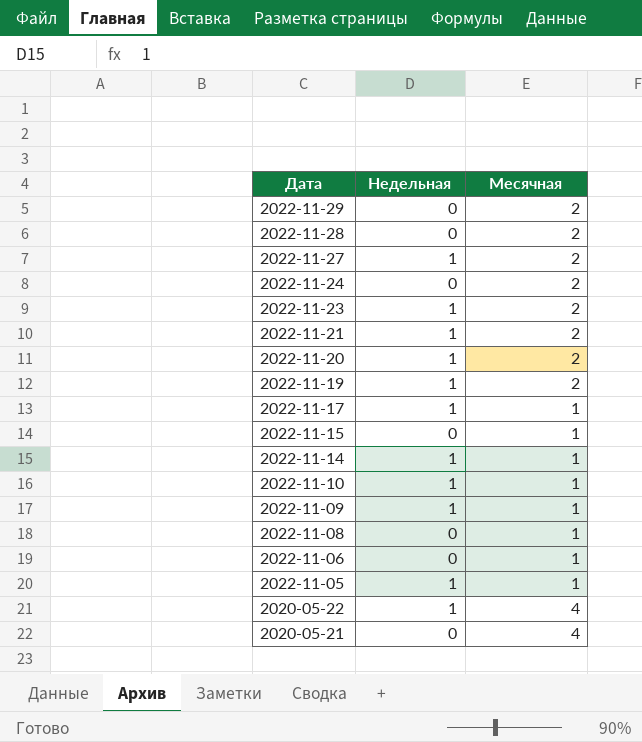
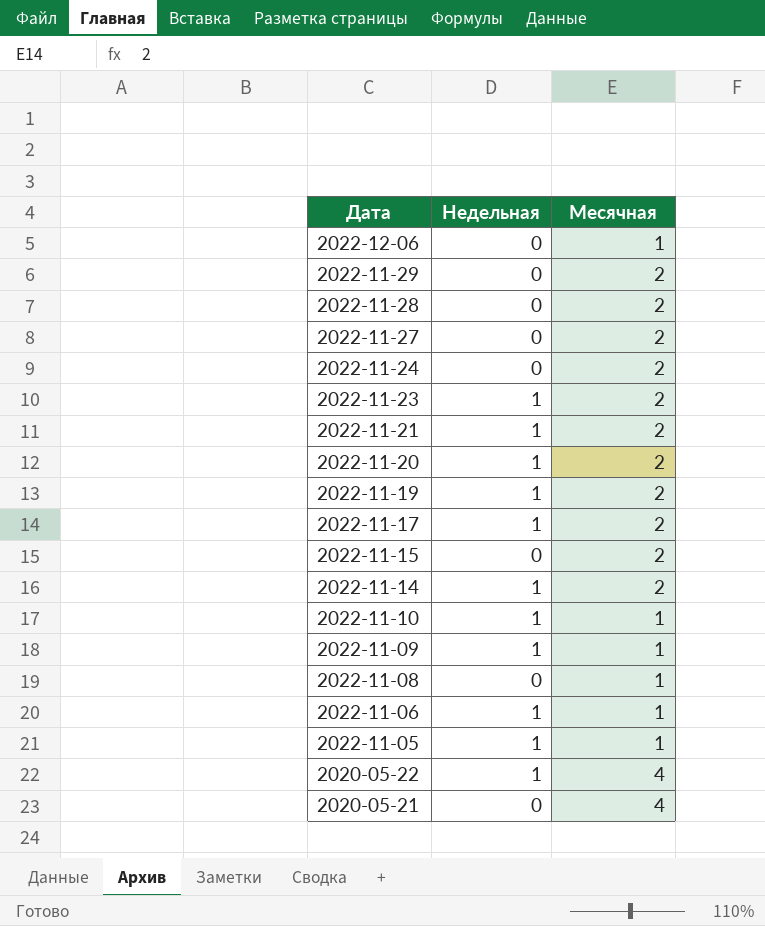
row 2022-12-06: none -> 0 | 1
2022-11-27 | Недельная: 1 -> 0
2022-11-17 | Месячная: 1 -> 2
2022-11-15 | Месячная: 1 -> 2
2022-11-14 | Месячная: 1 -> 2
2022-11-06 | Недельная: 0 -> 1

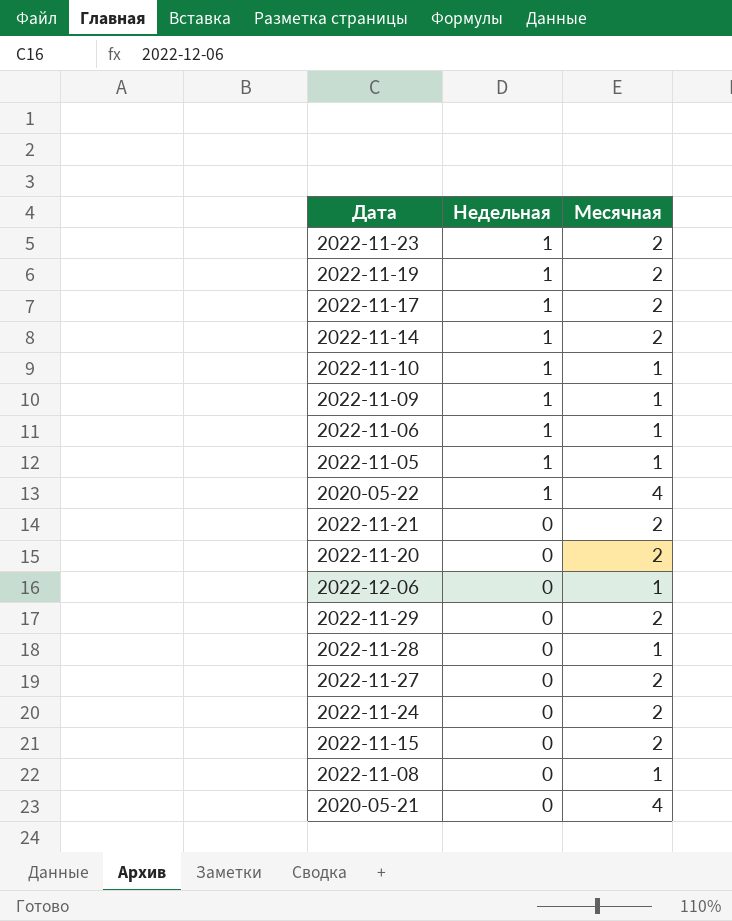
row order: Дата descending -> Недельная descending
2022-11-21 | Недельная: 1 -> 0
2022-11-20 | Недельная: 1 -> 0
2022-11-28 | Месячная: 2 -> 1

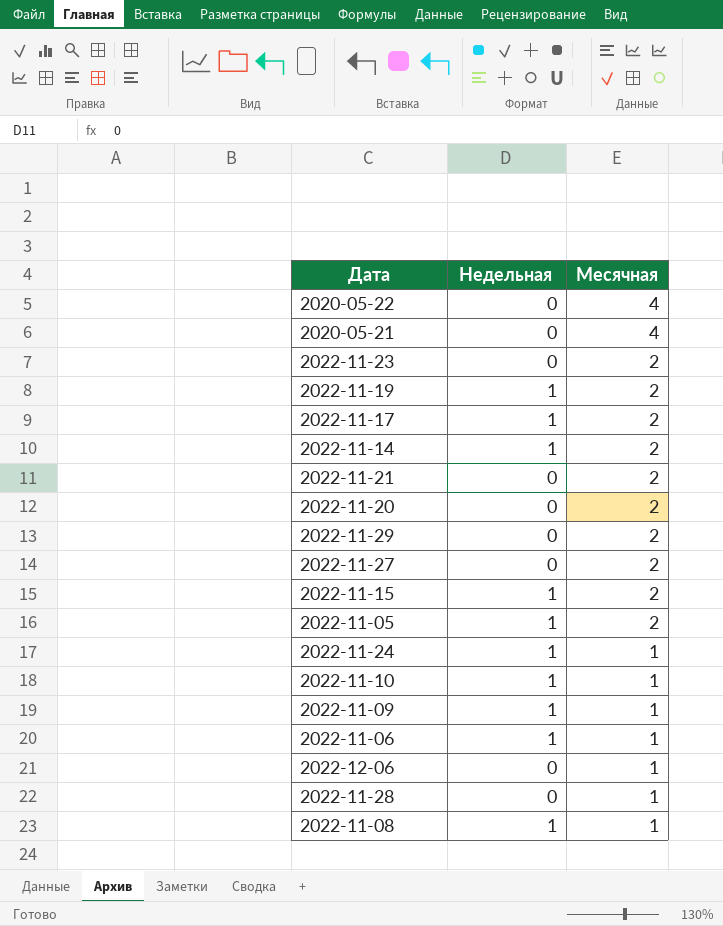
row order: Недельная descending -> Месячная descending
2020-05-22 | Недельная: 1 -> 0
2022-11-23 | Недельная: 1 -> 0
2022-11-15 | Недельная: 0 -> 1
2022-11-05 | Месячная: 1 -> 2
2022-11-24 | Недельная: 0 -> 1
2022-11-24 | Месячная: 2 -> 1
2022-11-08 | Недельная: 0 -> 1

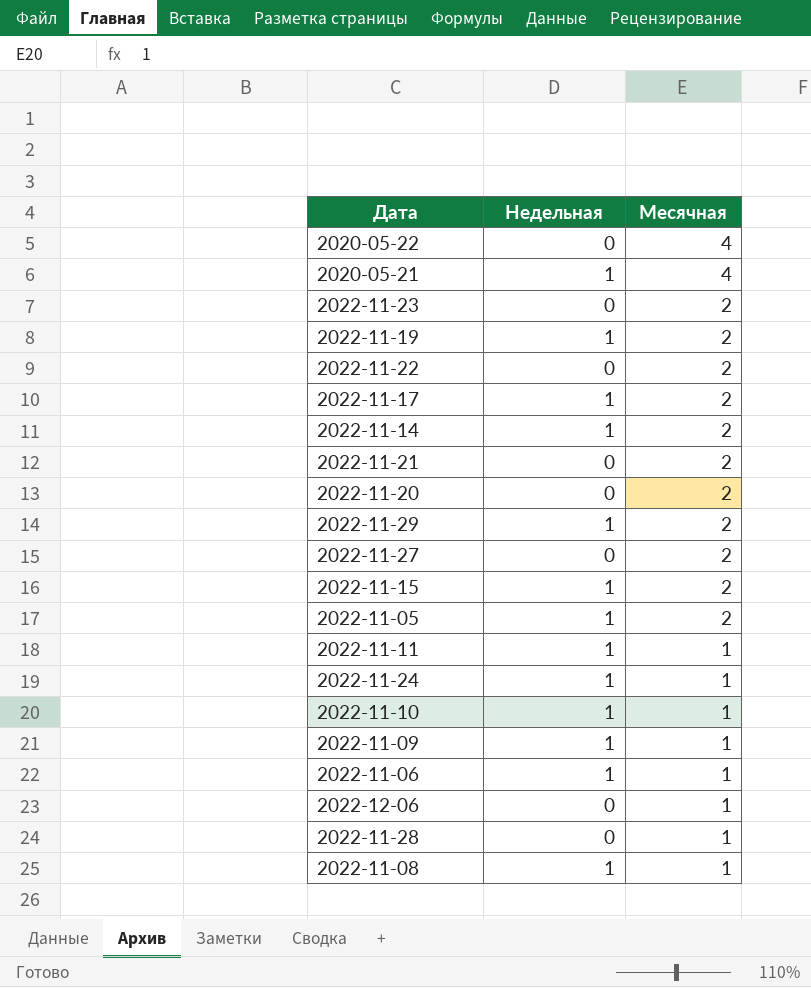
2020-05-21 | Недельная: 0 -> 1
row 2022-11-22: none -> 0 | 2
2022-11-29 | Недельная: 0 -> 1
row 2022-11-11: none -> 1 | 1

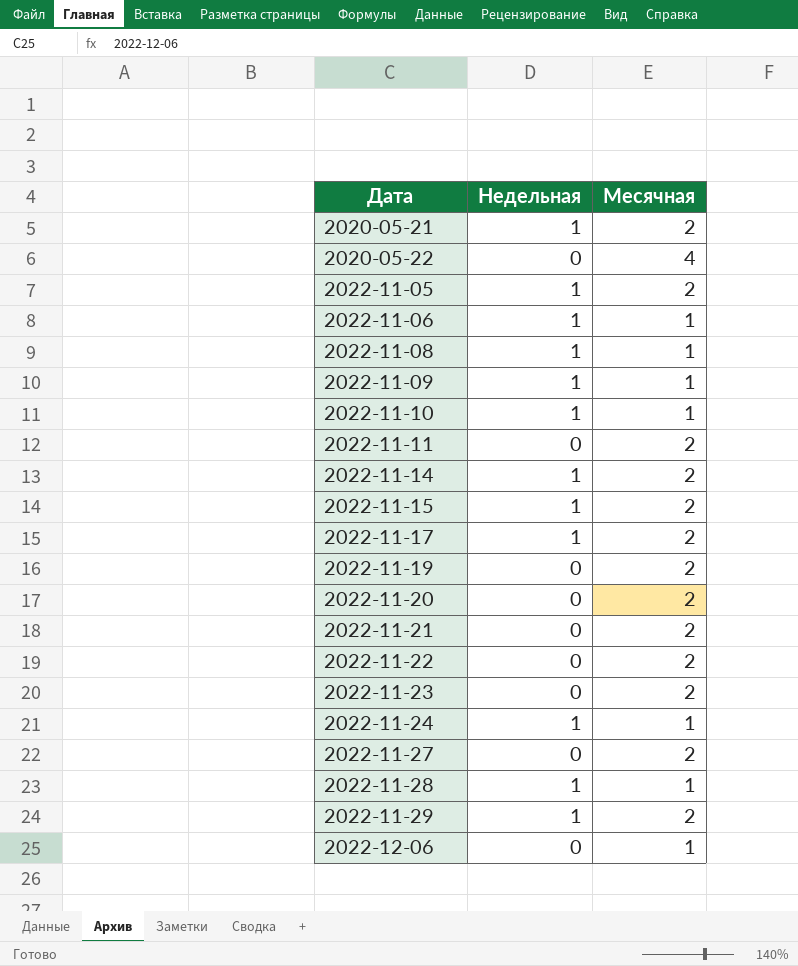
row order: Месячная descending -> Дата ascending
2020-05-21 | Месячная: 4 -> 2
2022-11-11 | Недельная: 1 -> 0
2022-11-11 | Месячная: 1 -> 2
2022-11-19 | Недельная: 1 -> 0
2022-11-28 | Недельная: 0 -> 1

